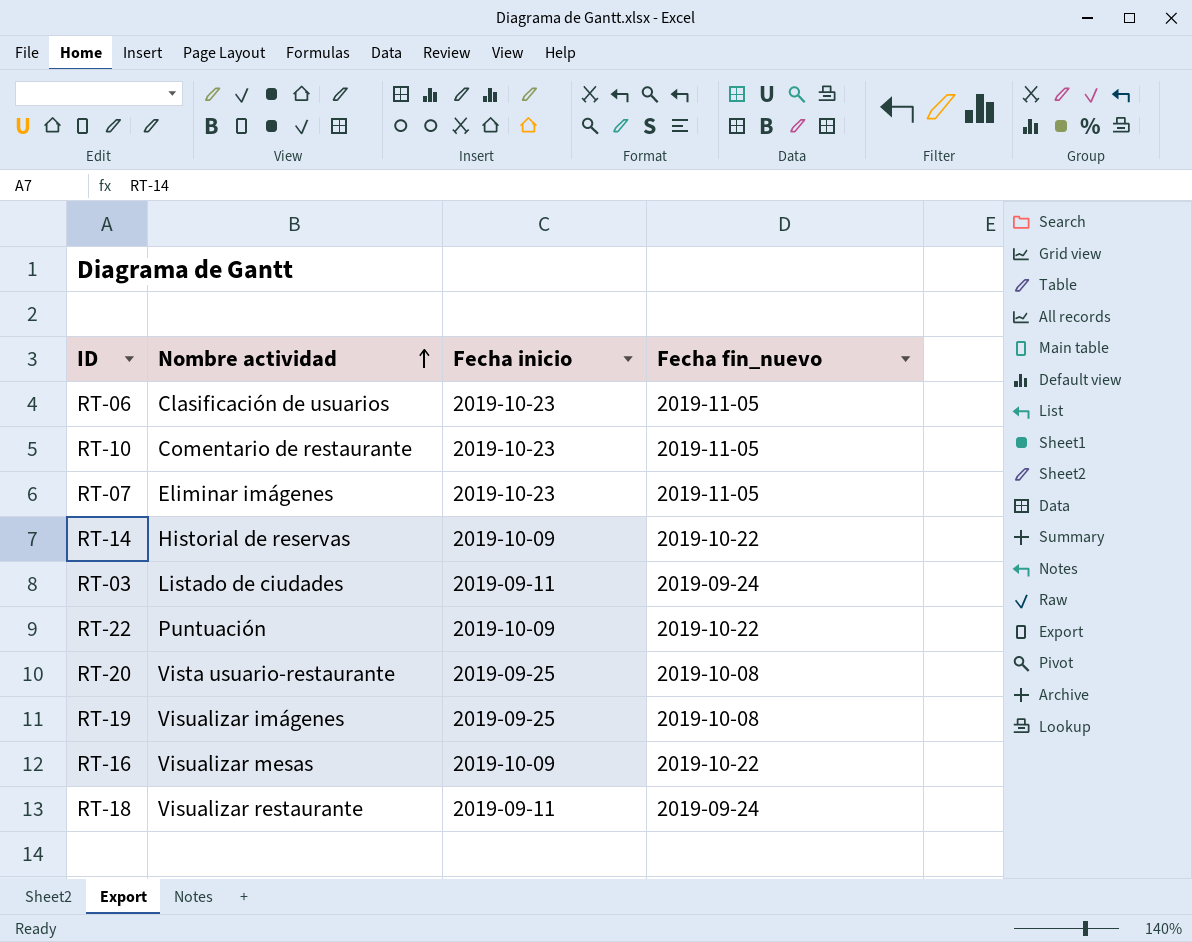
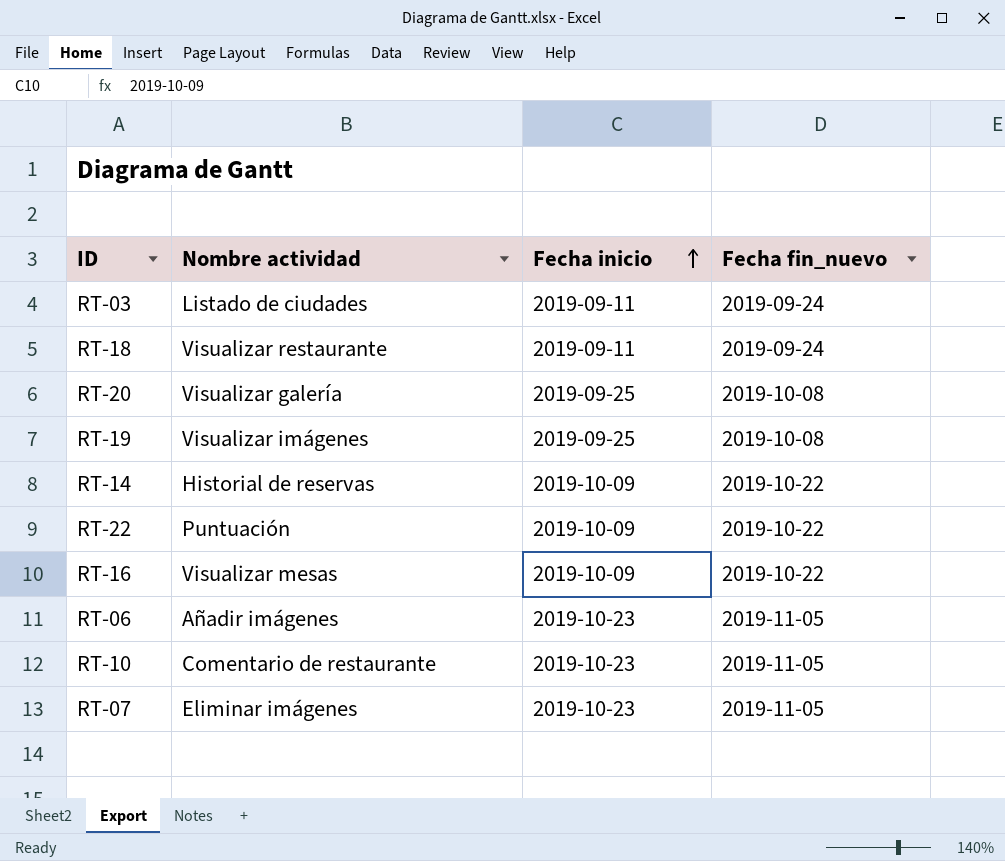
row order: Nombre actividad ascending -> Fecha inicio ascending
RT-20 | Nombre actividad: Vista usuario-restaurante -> Visualizar galería
RT-06 | Nombre actividad: Clasificación de usuarios -> Añadir imágenes

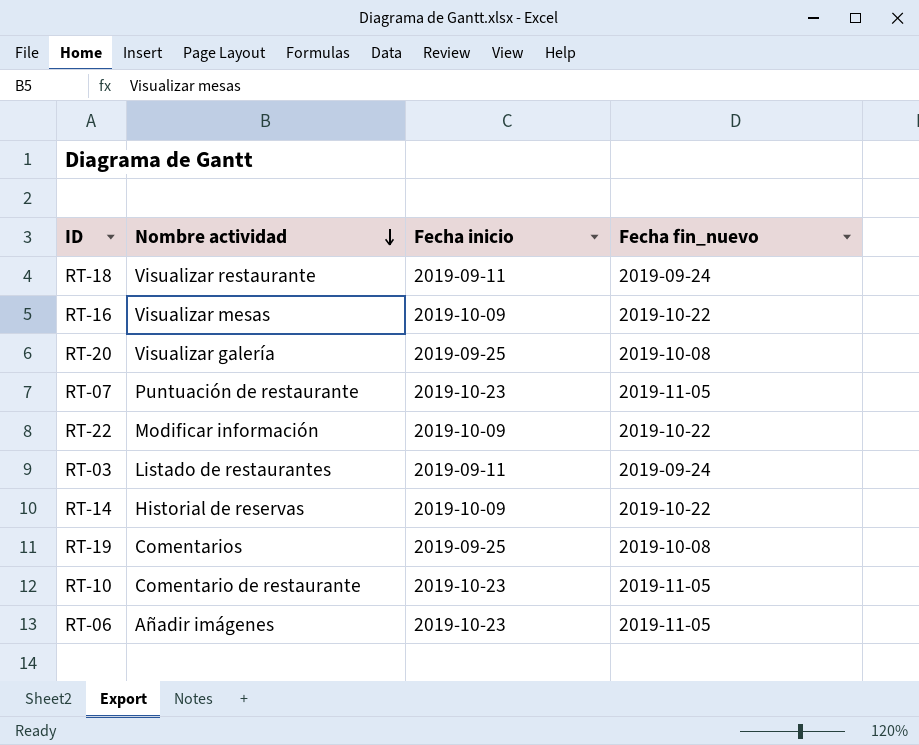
row order: Fecha inicio ascending -> Nombre actividad descending
RT-07 | Nombre actividad: Eliminar imágenes -> Puntuación de restaurante
RT-22 | Nombre actividad: Puntuación -> Modificar información
RT-03 | Nombre actividad: Listado de ciudades -> Listado de restaurantes
RT-19 | Nombre actividad: Visualizar imágenes -> Comentarios

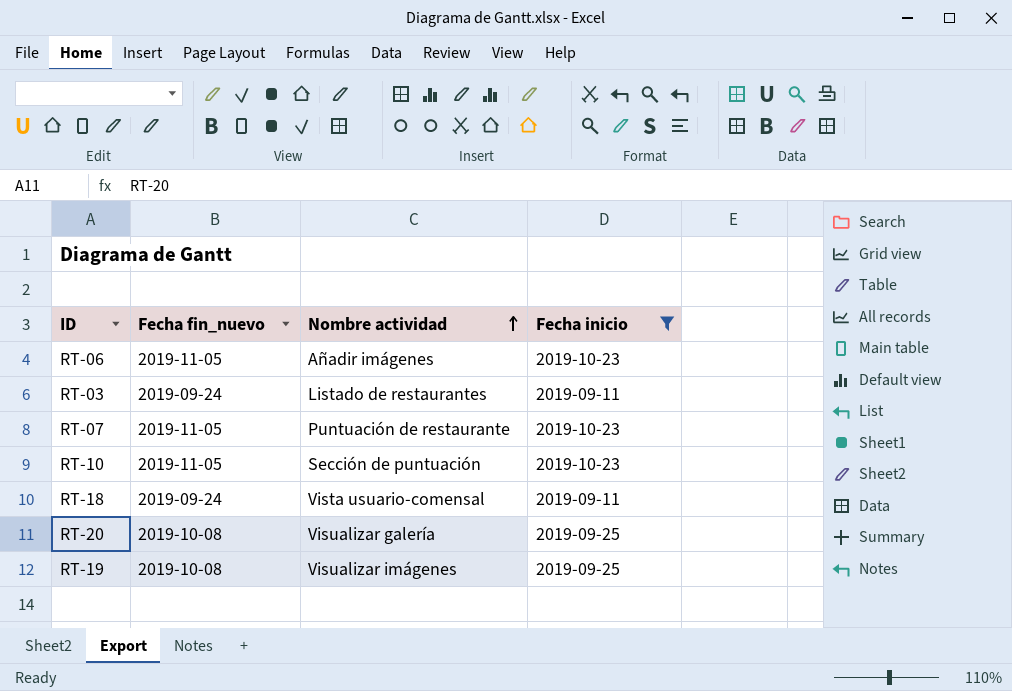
filter: none -> Fecha inicio != 2019-10-09
row order: Nombre actividad descending -> Nombre actividad ascending
column Fecha fin_nuevo | position: 4 -> 2
RT-10 | Nombre actividad: Comentario de restaurante -> Sección de puntuación
RT-18 | Nombre actividad: Visualizar restaurante -> Vista usuario-comensal
RT-19 | Nombre actividad: Comentarios -> Visualizar imágenes

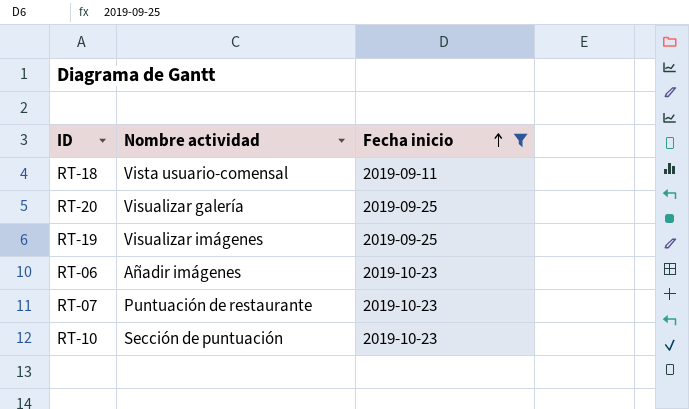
row order: Nombre actividad ascending -> Fecha inicio ascending
column Fecha fin_nuevo | position: 2 -> none
row RT-03: 2019-09-24 | Listado de restaurantes | 2019-09-11 -> none

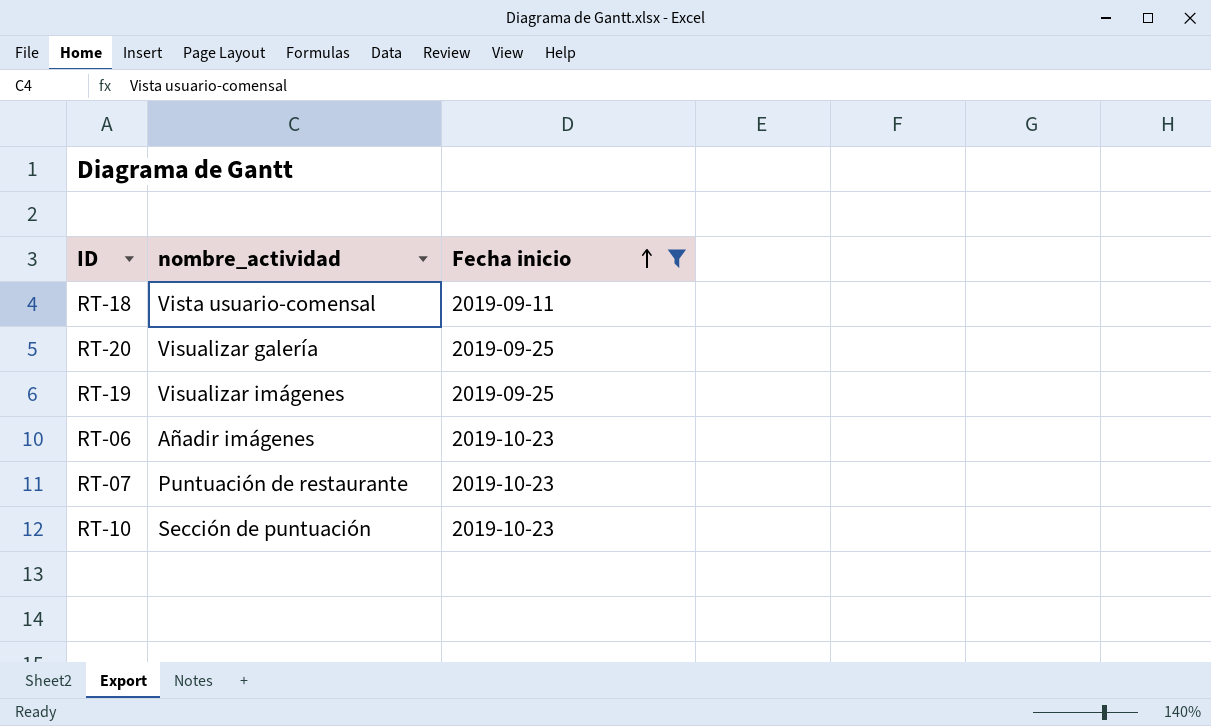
column name: Nombre actividad -> nombre_actividad

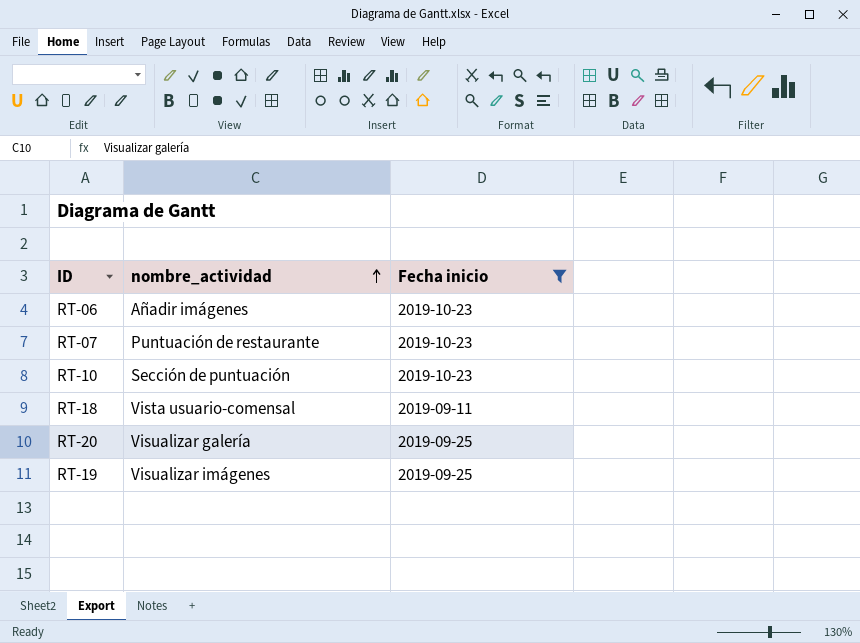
row order: Fecha inicio ascending -> nombre_actividad ascending

